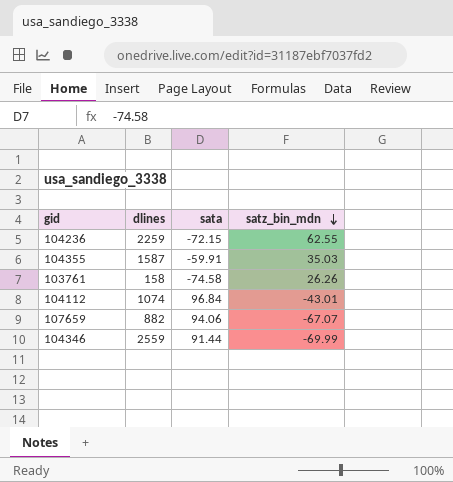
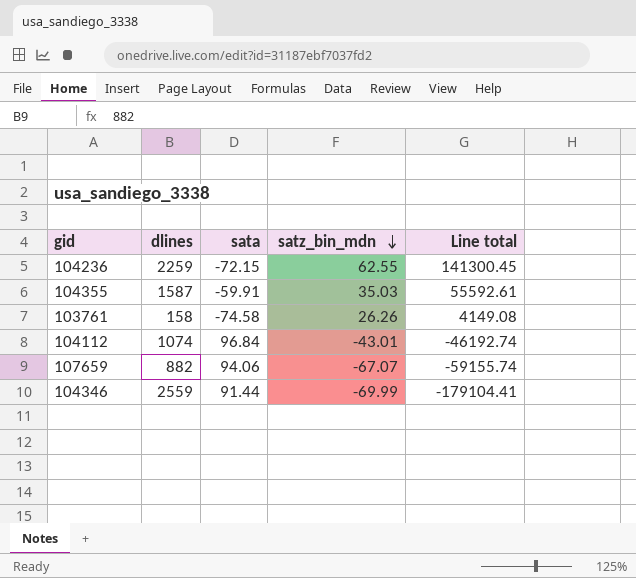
column Line total | formula: none -> [dlines] * [satz_bin_mdn]

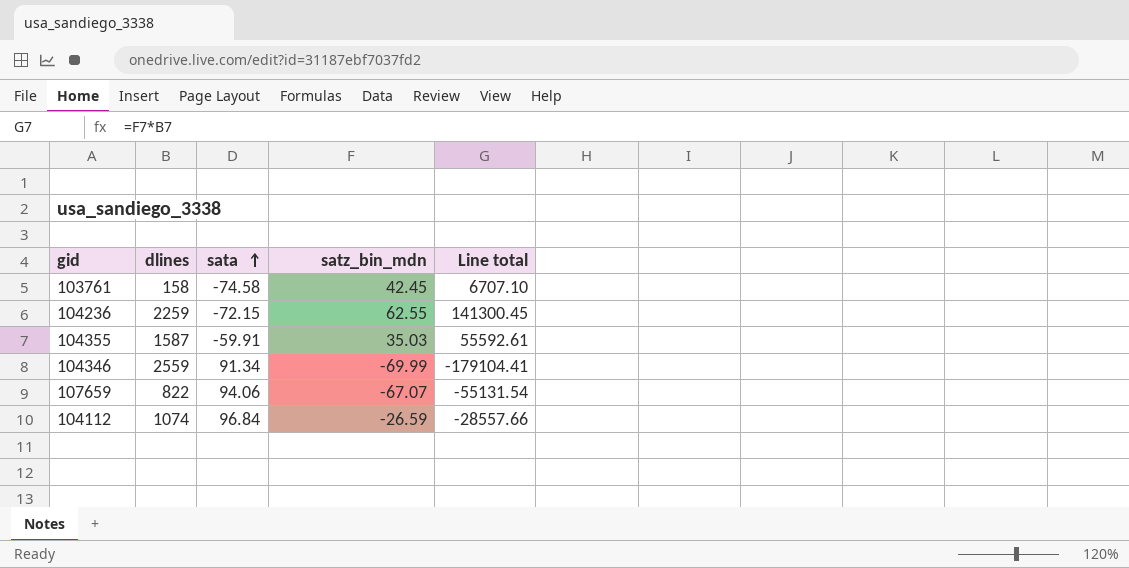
row order: satz_bin_mdn descending -> sata ascending
103761 | satz_bin_mdn: 26.26 -> 42.45
103761 | Line total: 4149.08 -> 6707.10
104346 | sata: 91.44 -> 91.34
107659 | dlines: 882 -> 822
107659 | Line total: -59155.74 -> -55131.54
104112 | satz_bin_mdn: -43.01 -> -26.59
104112 | Line total: -46192.74 -> -28557.66

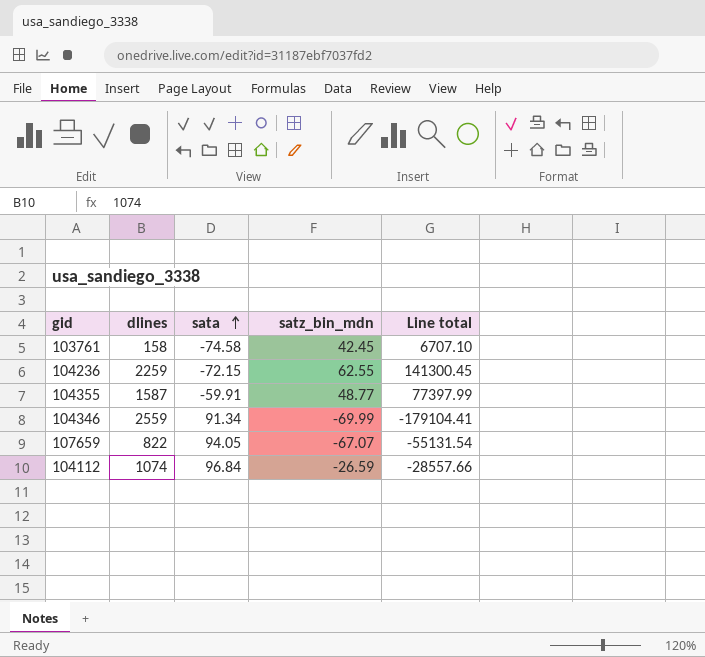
104355 | satz_bin_mdn: 35.03 -> 48.77
104355 | Line total: 55592.61 -> 77397.99
107659 | sata: 94.06 -> 94.05

